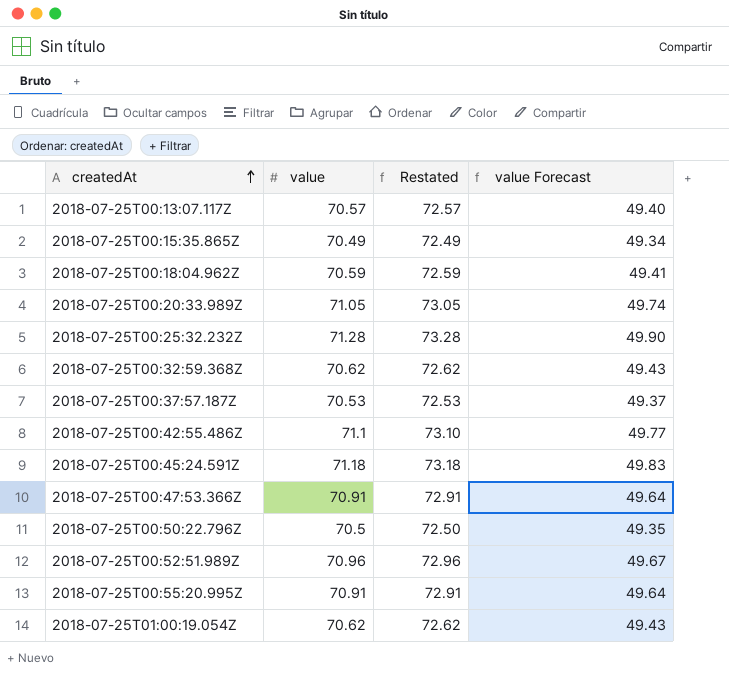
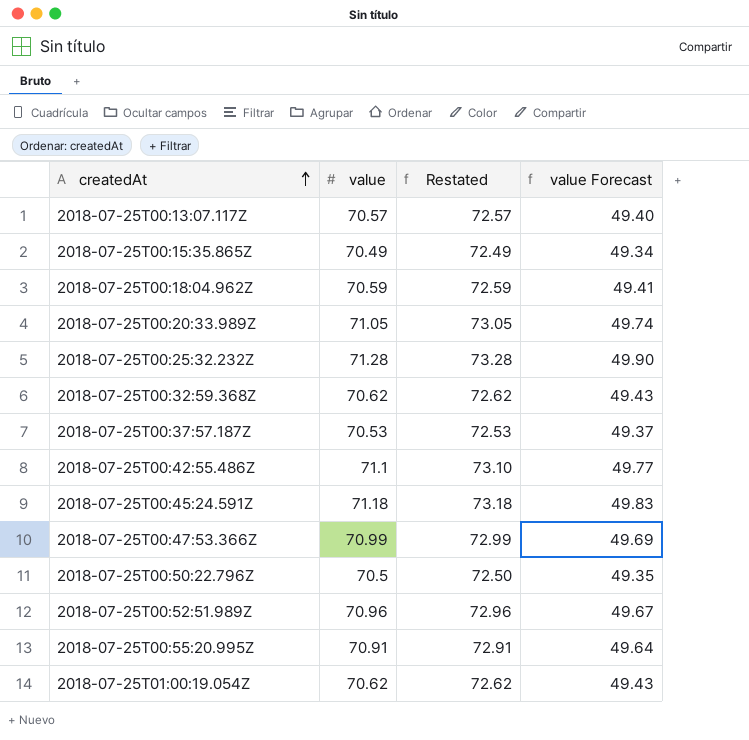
2018-07-25T00:47:53.366Z | value: 70.91 -> 70.99
2018-07-25T00:47:53.366Z | Restated: 72.91 -> 72.99
2018-07-25T00:47:53.366Z | value Forecast: 49.64 -> 49.69

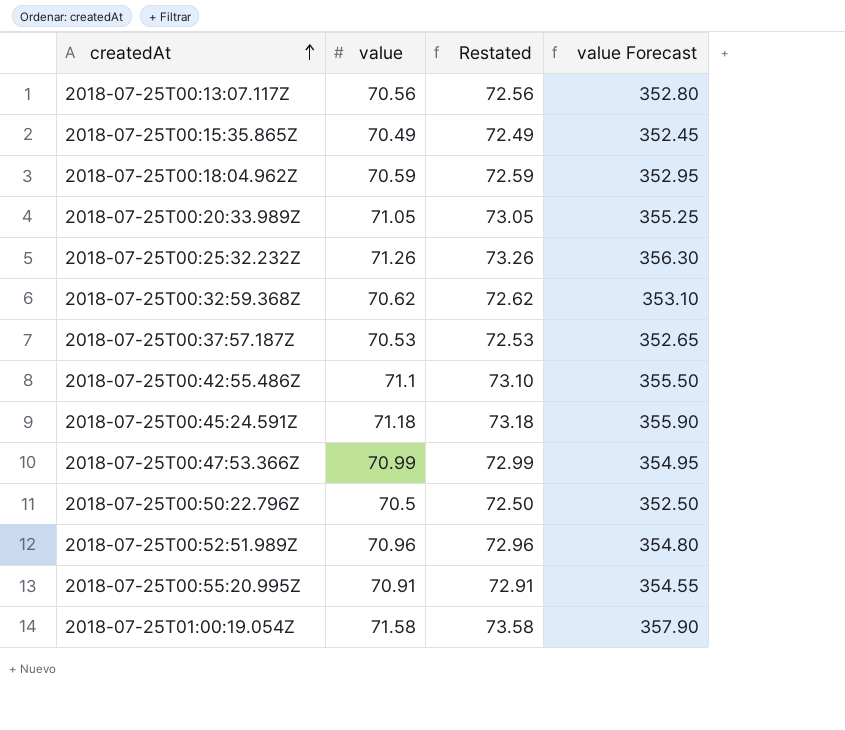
column value Forecast | formula: [value] * 0.7 -> [value] * 5
2018-07-25T00:13:07.117Z | value: 70.57 -> 70.56
2018-07-25T00:13:07.117Z | Restated: 72.57 -> 72.56
2018-07-25T00:25:32.232Z | value: 71.28 -> 71.26
2018-07-25T00:25:32.232Z | Restated: 73.28 -> 73.26
2018-07-25T01:00:19.054Z | value: 70.62 -> 71.58
2018-07-25T01:00:19.054Z | Restated: 72.62 -> 73.58

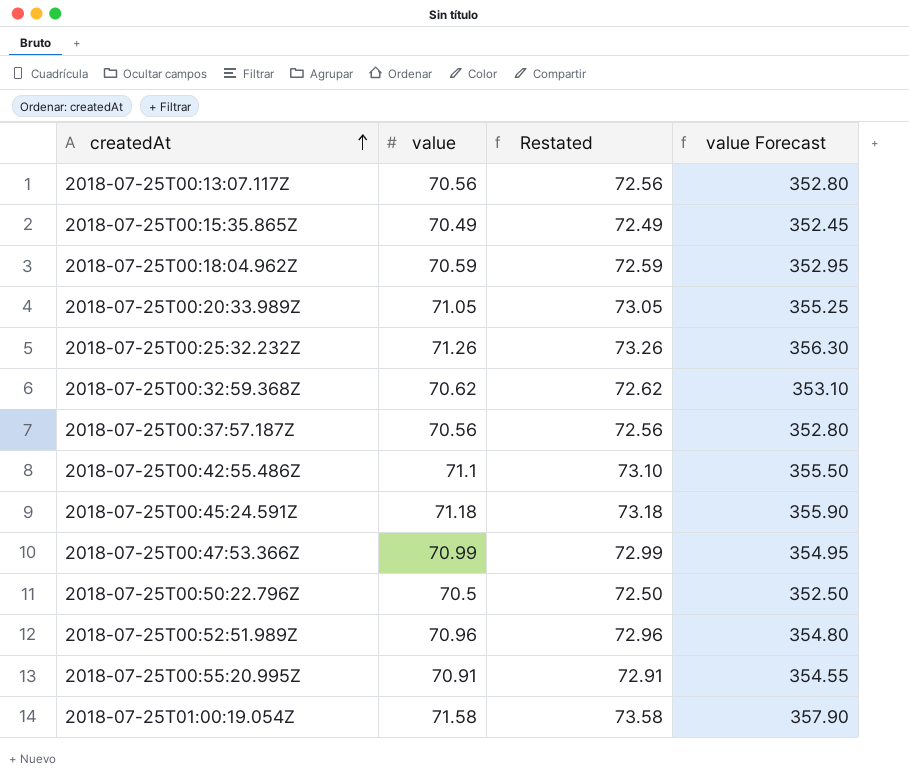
2018-07-25T00:37:57.187Z | value: 70.53 -> 70.56
2018-07-25T00:37:57.187Z | Restated: 72.53 -> 72.56
2018-07-25T00:37:57.187Z | value Forecast: 352.65 -> 352.80

